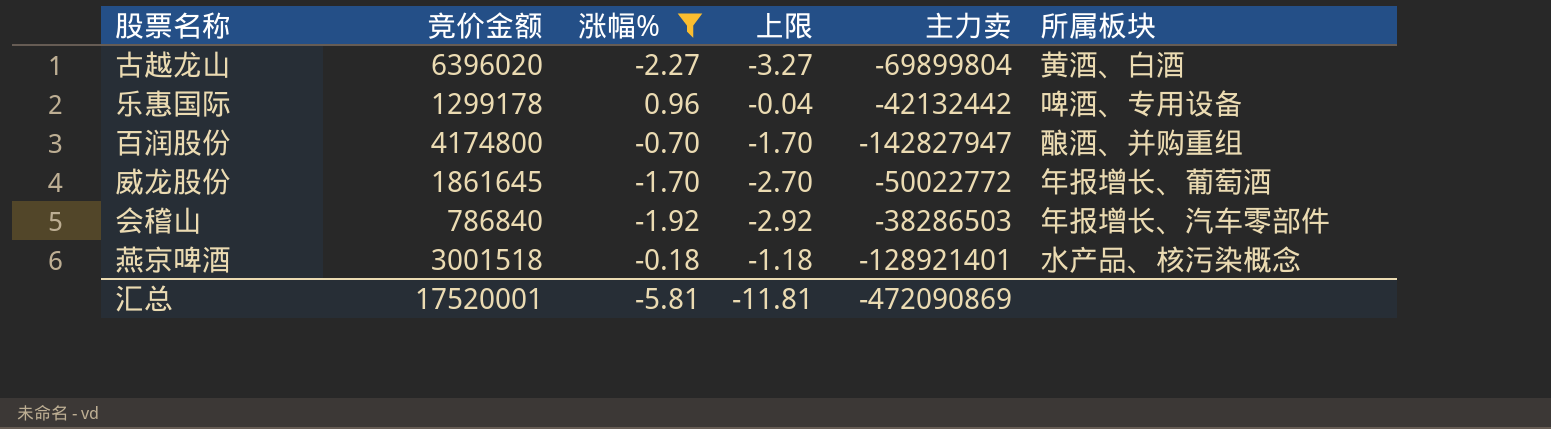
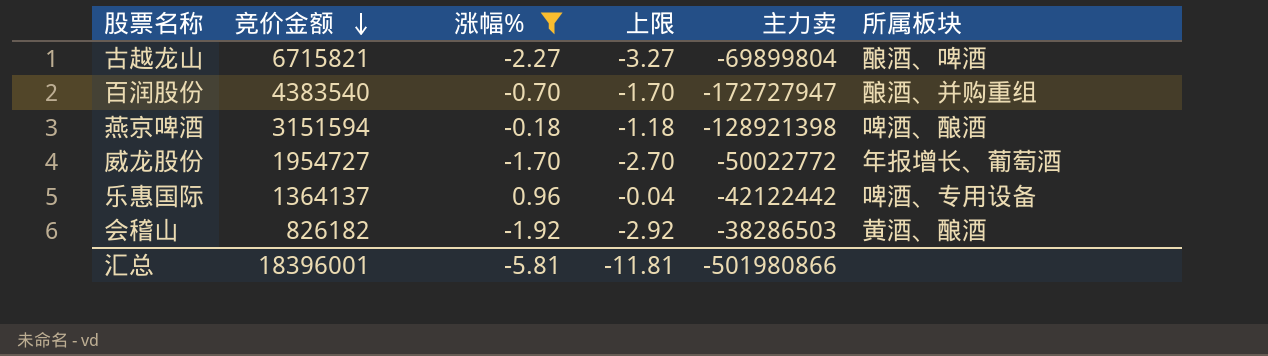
row order: none -> 竞价金额 descending
古越龙山 | 竞价金额: 6396020 -> 6715821
古越龙山 | 所属板块: 黄酒、白酒 -> 酿酒、啤酒
百润股份 | 竞价金额: 4174800 -> 4383540
百润股份 | 主力卖: -142827947 -> -172727947
燕京啤酒 | 竞价金额: 3001518 -> 3151594
燕京啤酒 | 主力卖: -128921401 -> -128921398
燕京啤酒 | 所属板块: 水产品、核污染概念 -> 啤酒、酿酒
威龙股份 | 竞价金额: 1861645 -> 1954727
乐惠国际 | 竞价金额: 1299178 -> 1364137
乐惠国际 | 主力卖: -42132442 -> -42122442
会稽山 | 竞价金额: 786840 -> 826182
会稽山 | 所属板块: 年报增长、汽车零部件 -> 黄酒、酿酒
汇总 | 竞价金额: 17520001 -> 18396001
汇总 | 主力卖: -472090869 -> -501980866

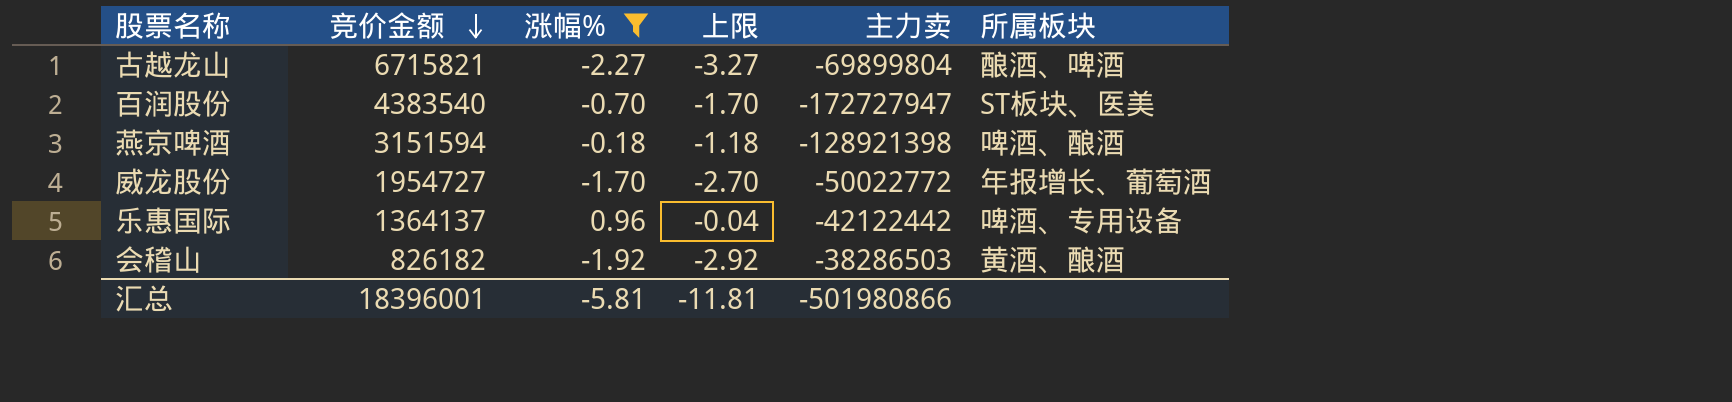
百润股份 | 所属板块: 酿酒、并购重组 -> ST板块、医美

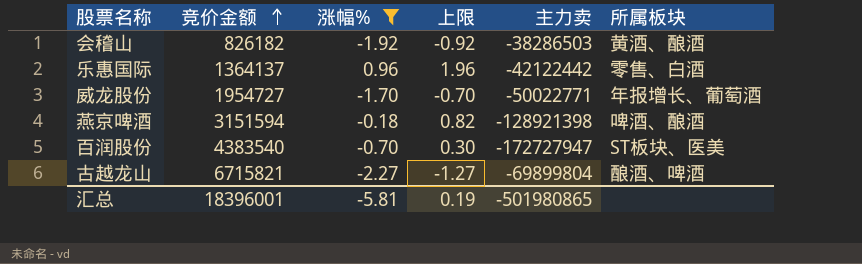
row order: 竞价金额 descending -> 竞价金额 ascending
column 上限 | formula: [涨幅%] - 1 -> [涨幅%] + 1
乐惠国际 | 所属板块: 啤酒、专用设备 -> 零售、白酒
威龙股份 | 主力卖: -50022772 -> -50022771
汇总 | 上限: -11.81 -> 0.19
汇总 | 主力卖: -501980866 -> -501980865

